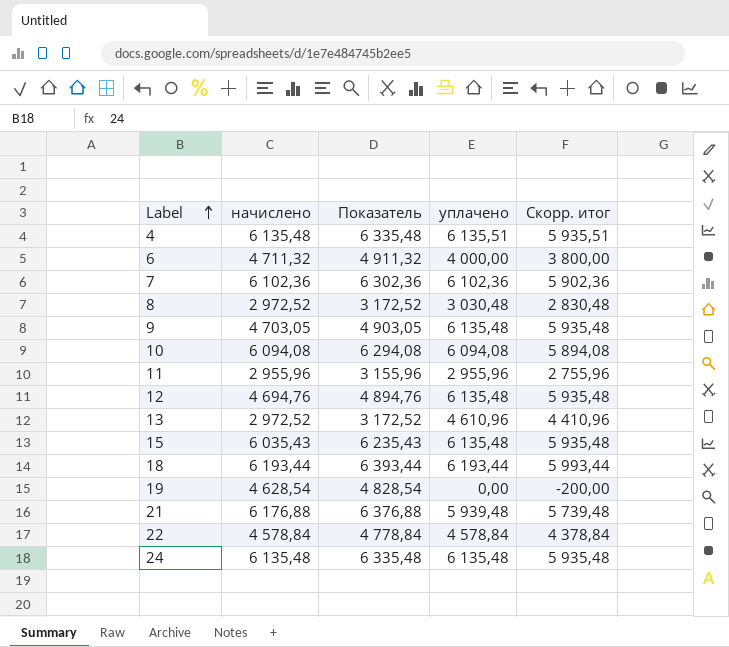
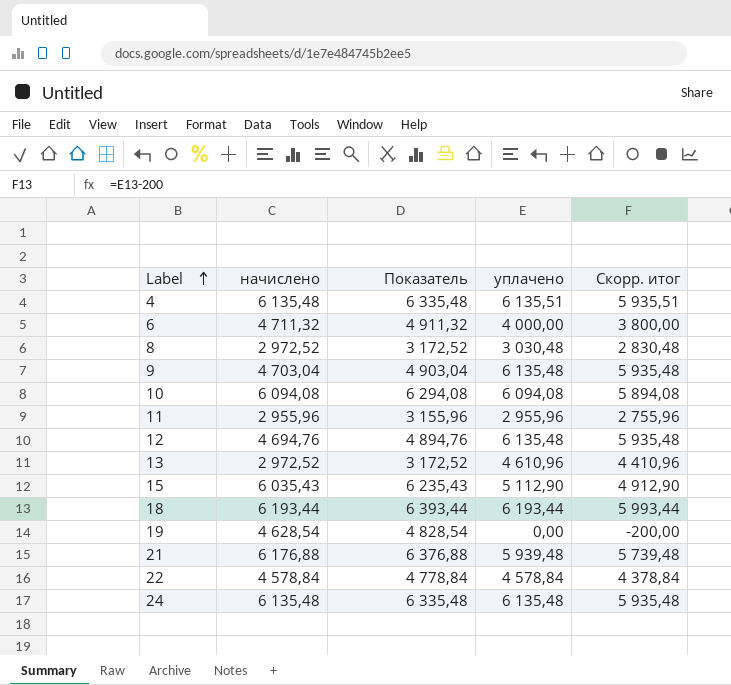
row 7: 6 102,36 | 6 302,36 | 6 102,36 | 5 902,36 -> none
9 | начислено: 4 703,05 -> 4 703,04
9 | Показатель: 4 903,05 -> 4 903,04
15 | уплачено: 6 135,48 -> 5 112,90
15 | Скорр. итог: 5 935,48 -> 4 912,90

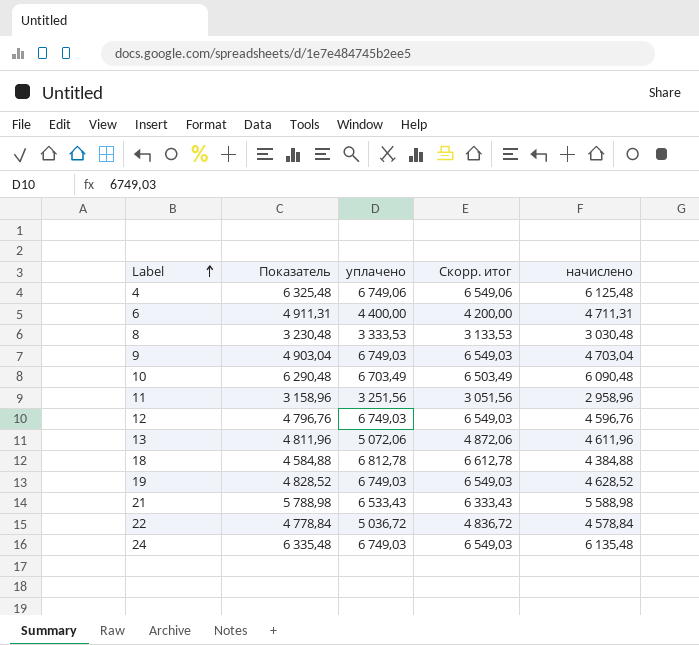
column начислено | position: 2 -> 5
row 15: 6 035,43 | 6 235,43 | 5 112,90 | 4 912,90 -> none
4 | Показатель: 6 335,48 -> 6 325,48
4 | уплачено: 6 135,51 -> 6 749,06
4 | Скорр. итог: 5 935,51 -> 6 549,06
4 | начислено: 6 135,48 -> 6 125,48
6 | Показатель: 4 911,32 -> 4 911,31
6 | уплачено: 4 000,00 -> 4 400,00
6 | Скорр. итог: 3 800,00 -> 4 200,00
6 | начислено: 4 711,32 -> 4 711,31
8 | Показатель: 3 172,52 -> 3 230,48
8 | уплачено: 3 030,48 -> 3 333,53
8 | Скорр. итог: 2 830,48 -> 3 133,53
8 | начислено: 2 972,52 -> 3 030,48
9 | уплачено: 6 135,48 -> 6 749,03
9 | Скорр. итог: 5 935,48 -> 6 549,03
10 | Показатель: 6 294,08 -> 6 290,48
10 | уплачено: 6 094,08 -> 6 703,49
10 | Скорр. итог: 5 894,08 -> 6 503,49
10 | начислено: 6 094,08 -> 6 090,48
11 | Показатель: 3 155,96 -> 3 158,96
11 | уплачено: 2 955,96 -> 3 251,56
11 | Скорр. итог: 2 755,96 -> 3 051,56
11 | начислено: 2 955,96 -> 2 958,96
12 | Показатель: 4 894,76 -> 4 796,76
12 | уплачено: 6 135,48 -> 6 749,03
12 | Скорр. итог: 5 935,48 -> 6 549,03
12 | начислено: 4 694,76 -> 4 596,76
13 | Показатель: 3 172,52 -> 4 811,96
13 | уплачено: 4 610,96 -> 5 072,06
13 | Скорр. итог: 4 410,96 -> 4 872,06
13 | начислено: 2 972,52 -> 4 611,96
18 | Показатель: 6 393,44 -> 4 584,88
18 | уплачено: 6 193,44 -> 6 812,78
18 | Скорр. итог: 5 993,44 -> 6 612,78
18 | начислено: 6 193,44 -> 4 384,88
19 | Показатель: 4 828,54 -> 4 828,52
19 | уплачено: 0,00 -> 6 749,03
19 | Скорр. итог: -200,00 -> 6 549,03
19 | начислено: 4 628,54 -> 4 628,52
21 | Показатель: 6 376,88 -> 5 788,98
21 | уплачено: 5 939,48 -> 6 533,43
21 | Скорр. итог: 5 739,48 -> 6 333,43
21 | начислено: 6 176,88 -> 5 588,98
22 | уплачено: 4 578,84 -> 5 036,72
22 | Скорр. итог: 4 378,84 -> 4 836,72
24 | уплачено: 6 135,48 -> 6 749,03
24 | Скорр. итог: 5 935,48 -> 6 549,03

